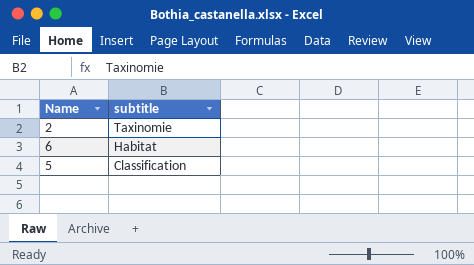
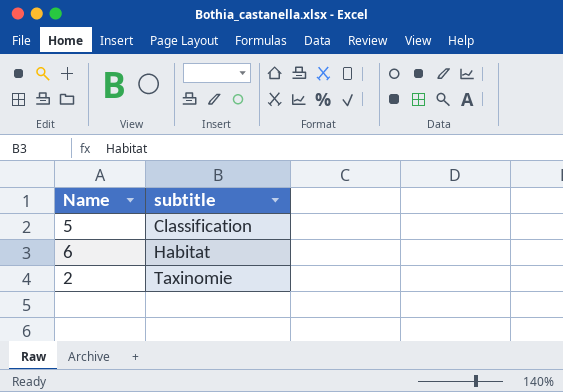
row order: subtitle descending -> subtitle ascending

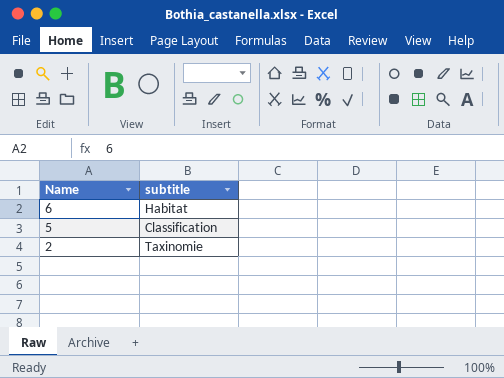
row order: subtitle ascending -> Name descending

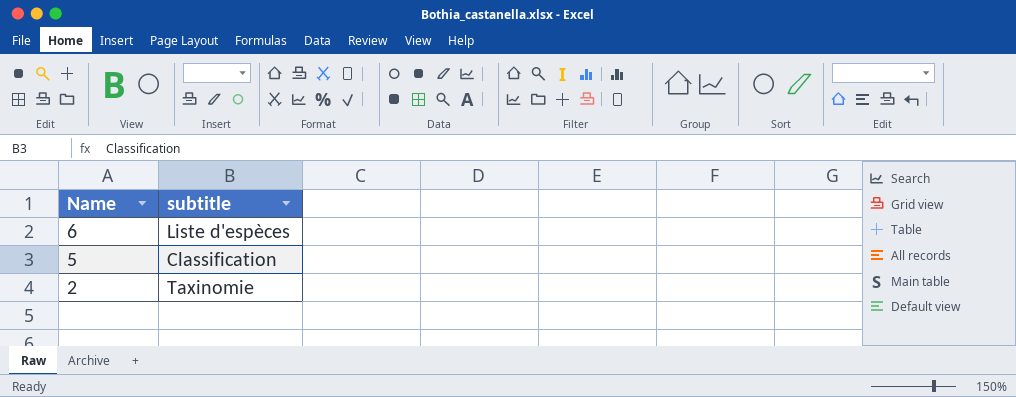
6 | subtitle: Habitat -> Liste d'espèces

